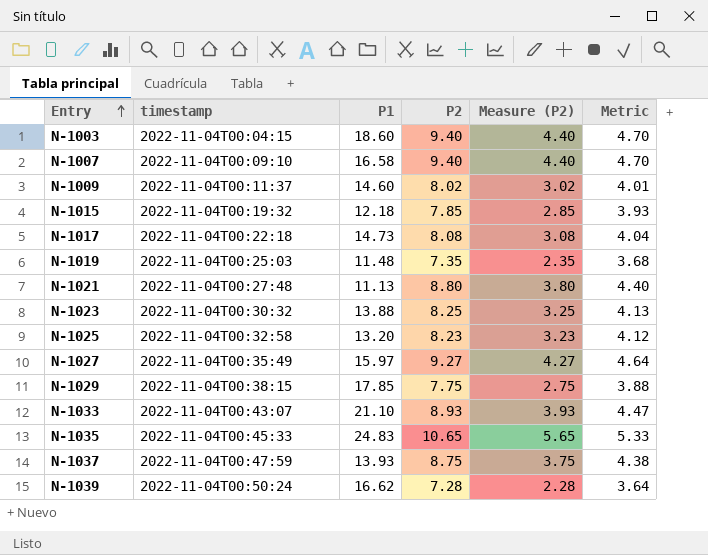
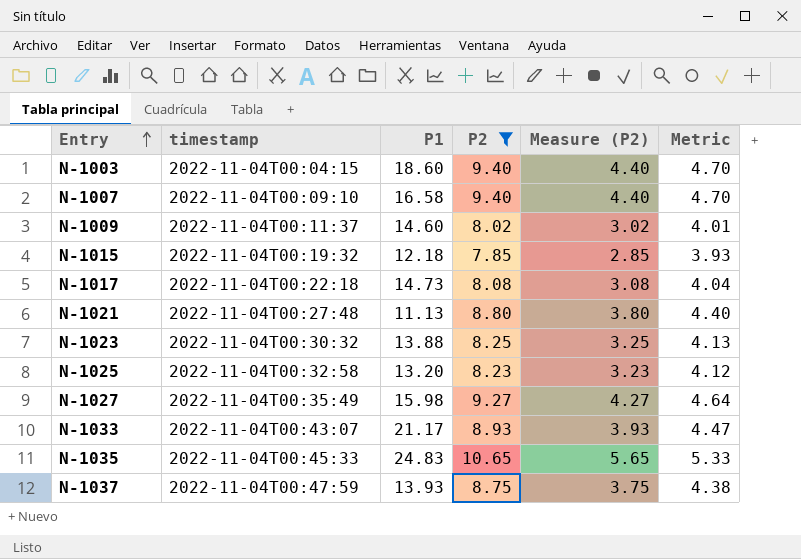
filter: none -> P2 >= 7.85
N-1027 | P1: 15.97 -> 15.98
N-1033 | P1: 21.10 -> 21.17

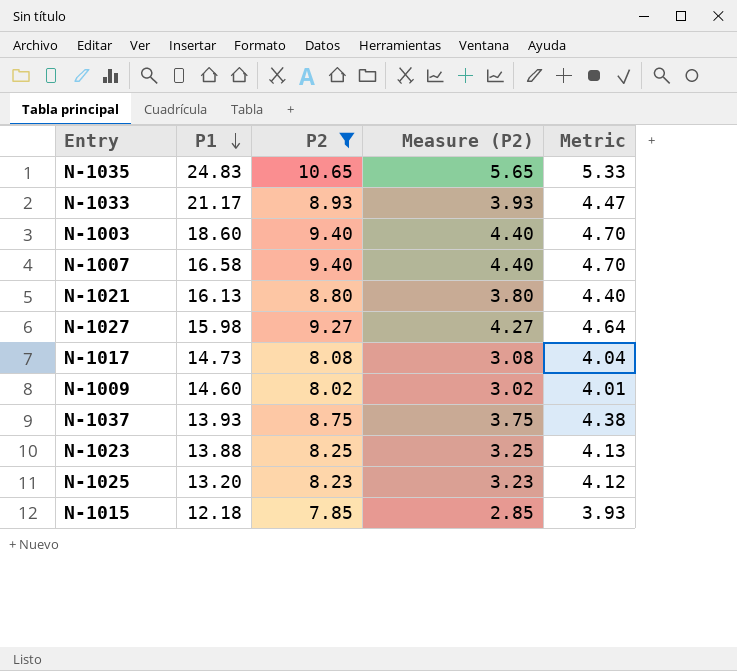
row order: Entry ascending -> P1 descending
column timestamp | position: 2 -> none
N-1021 | P1: 11.13 -> 16.13

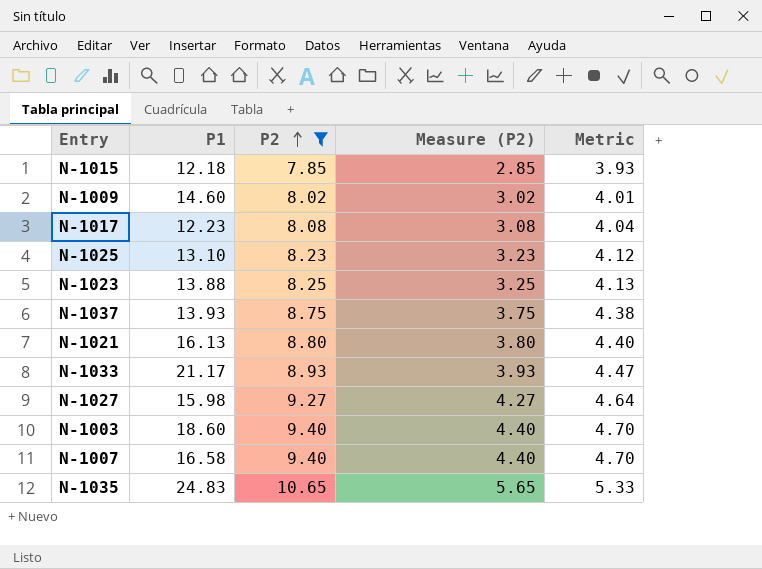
row order: P1 descending -> P2 ascending
N-1017 | P1: 14.73 -> 12.23
N-1025 | P1: 13.20 -> 13.10

